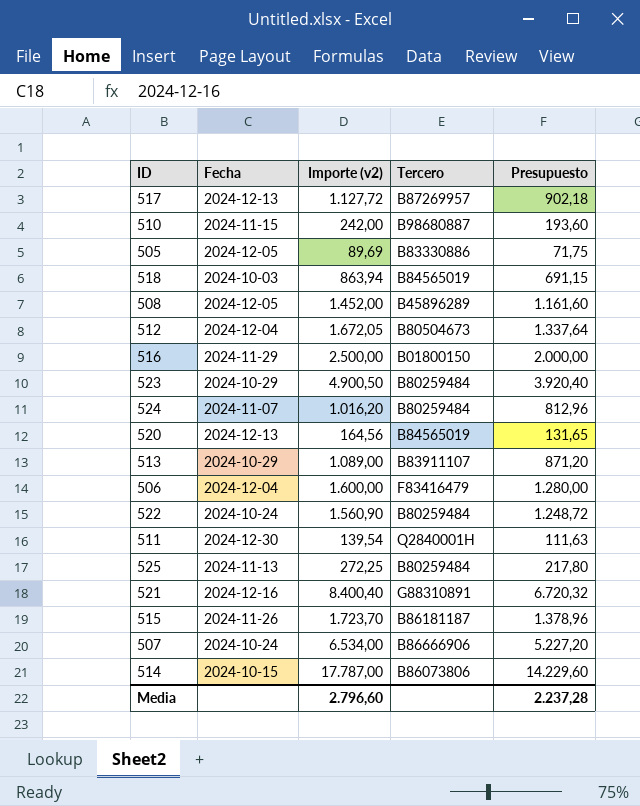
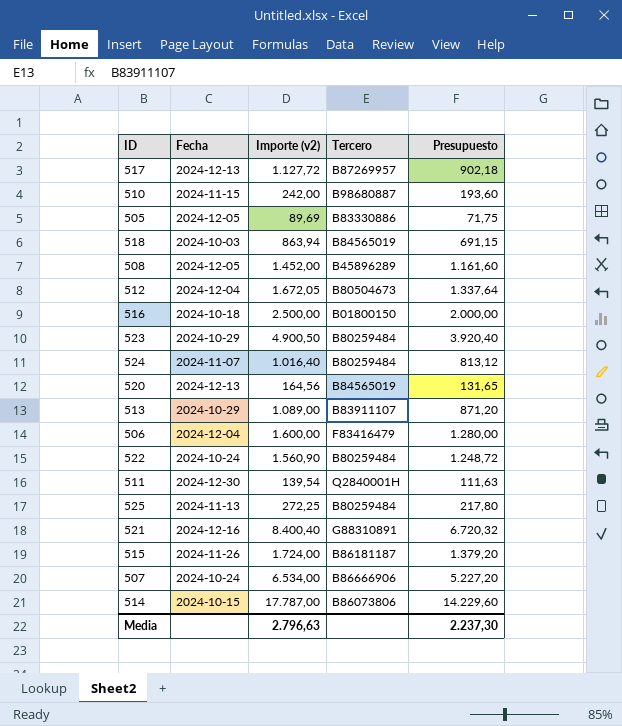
516 | Fecha: 2024-11-29 -> 2024-10-18
524 | Importe (v2): 1.016,20 -> 1.016,40
524 | Presupuesto: 812,96 -> 813,12
515 | Importe (v2): 1.723,70 -> 1.724,00
515 | Presupuesto: 1.378,96 -> 1.379,20
Media | Importe (v2): 2.796,60 -> 2.796,63
Media | Presupuesto: 2.237,28 -> 2.237,30

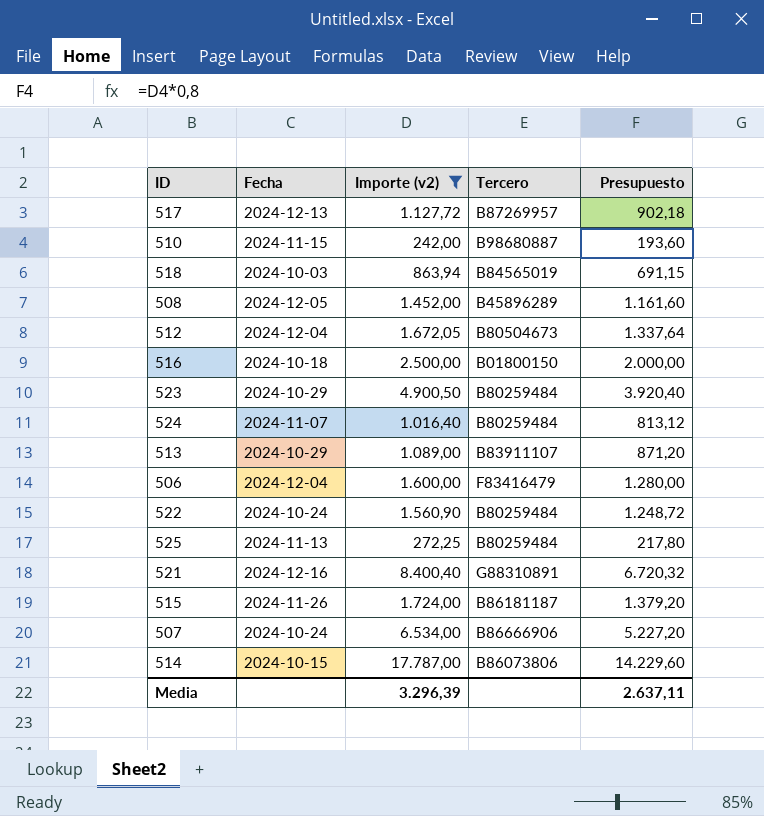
filter: none -> Importe (v2) >= 242,00
Media | Importe (v2): 2.796,63 -> 3.296,39
Media | Presupuesto: 2.237,30 -> 2.637,11

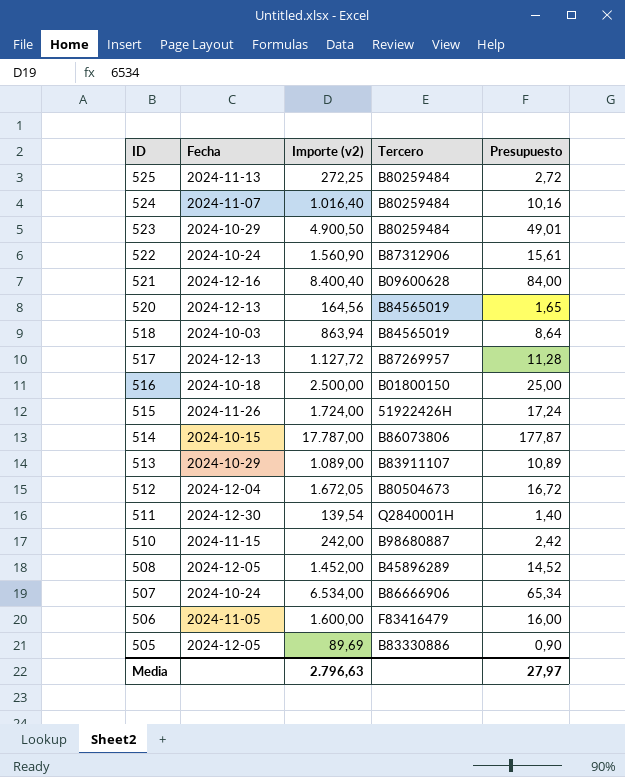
filter: Importe (v2) >= 242,00 -> none
row order: none -> ID descending
column Presupuesto | formula: [Importe (v2)] * 0,8 -> [Importe (v2)] * 0,01
522 | Tercero: B80259484 -> B87312906
521 | Tercero: G88310891 -> B09600628
515 | Tercero: B86181187 -> 51922426H
506 | Fecha: 2024-12-04 -> 2024-11-05
Media | Importe (v2): 3.296,39 -> 2.796,63
Media | Presupuesto: 2.637,11 -> 27,97

